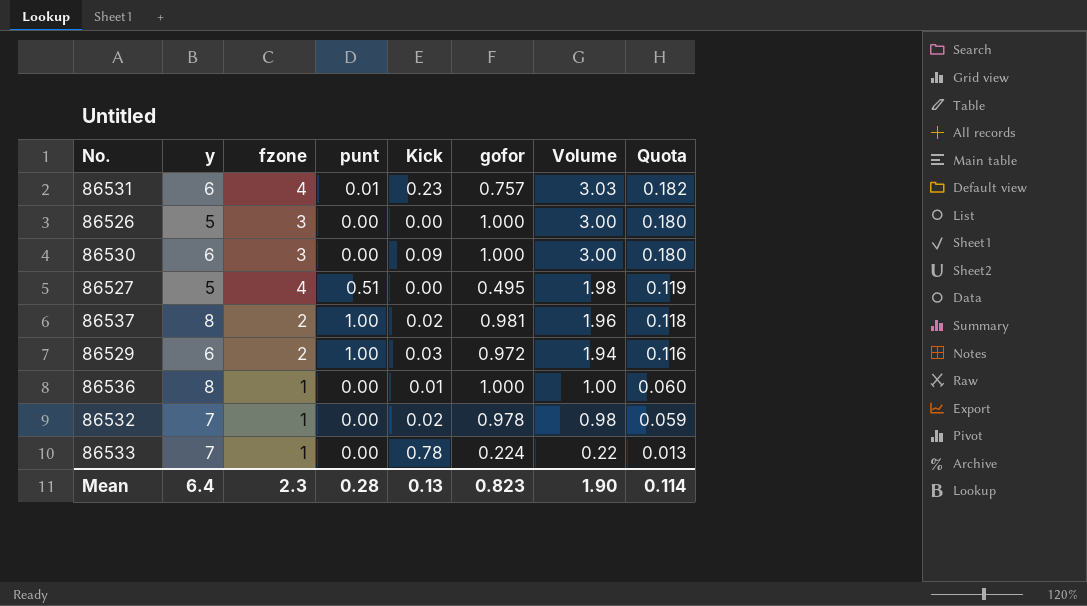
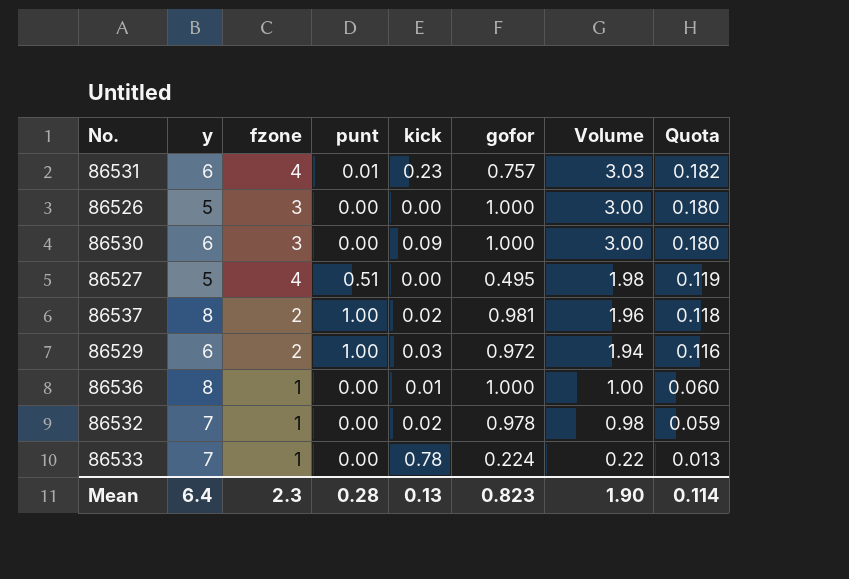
column name: Kick -> kick

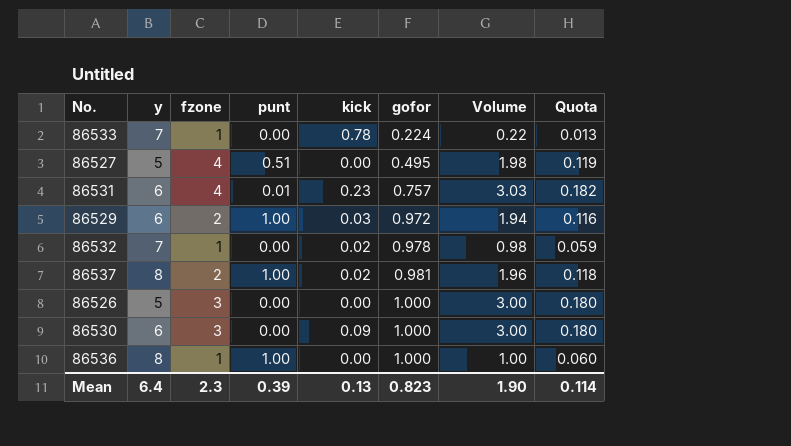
row order: Volume descending -> gofor ascending
86536 | punt: 0.00 -> 1.00
86536 | kick: 0.01 -> 0.00
Mean | punt: 0.28 -> 0.39

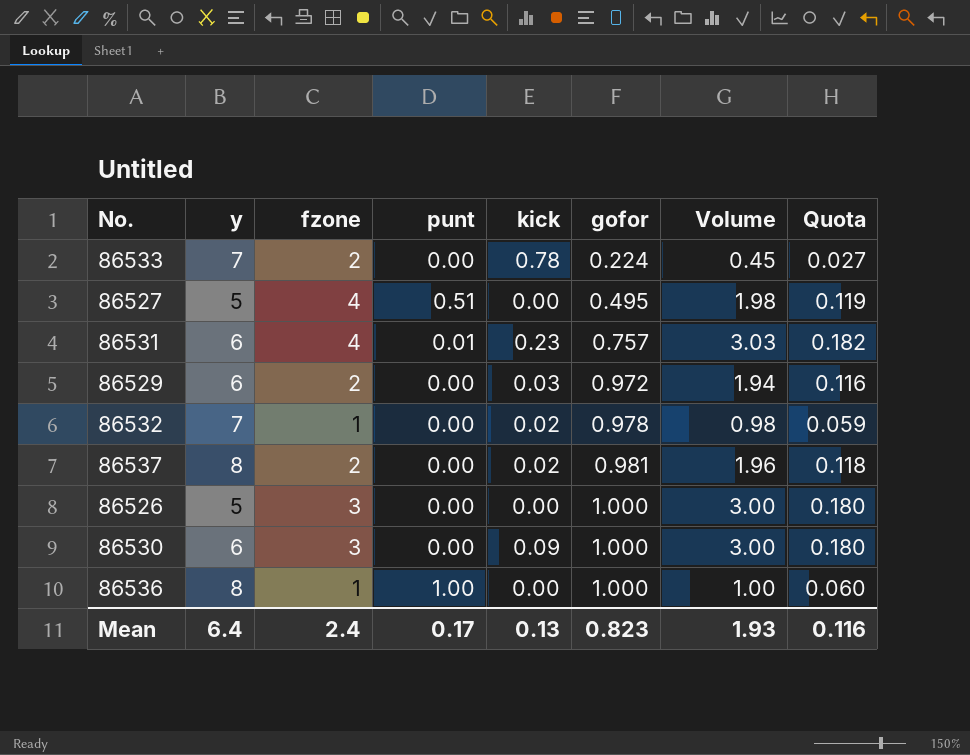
86533 | fzone: 1 -> 2
86533 | Volume: 0.22 -> 0.45
86533 | Quota: 0.013 -> 0.027
86529 | punt: 1.00 -> 0.00
86537 | punt: 1.00 -> 0.00
Mean | fzone: 2.3 -> 2.4
Mean | punt: 0.39 -> 0.17
Mean | Volume: 1.90 -> 1.93
Mean | Quota: 0.114 -> 0.116

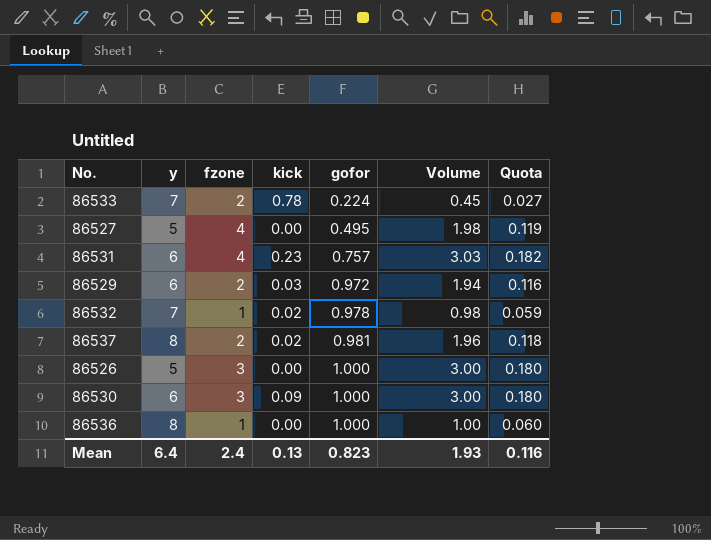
column punt | position: 4 -> none

